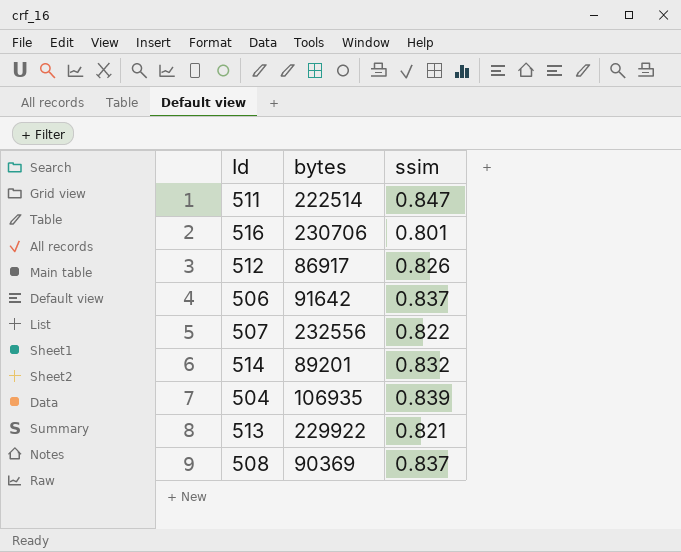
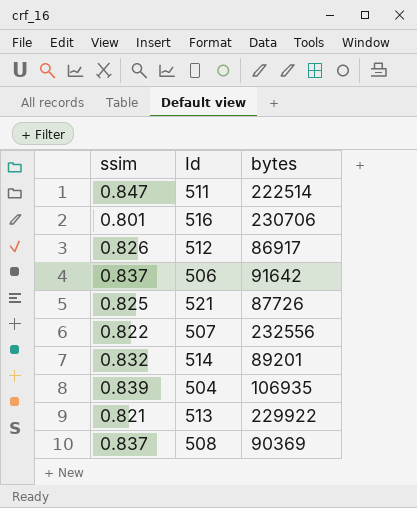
column ssim | position: 3 -> 1
row 521: none -> 0.825 | 87726

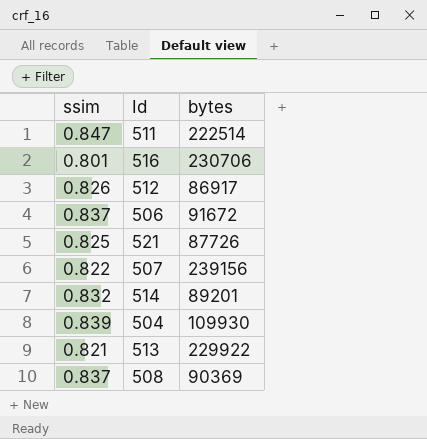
506 | bytes: 91642 -> 91672
507 | bytes: 232556 -> 239156
504 | bytes: 106935 -> 109930

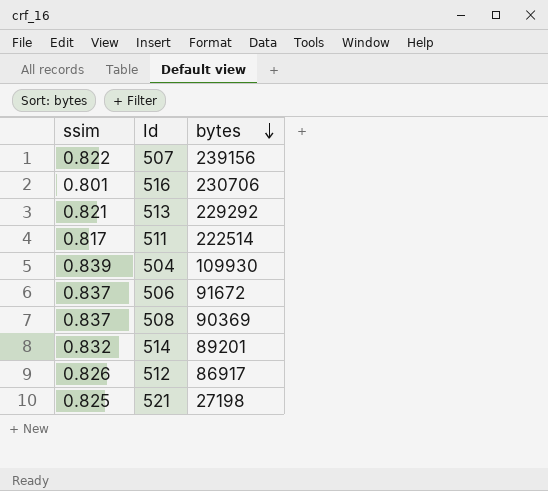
row order: none -> bytes descending
513 | bytes: 229922 -> 229292
511 | ssim: 0.847 -> 0.817
521 | bytes: 87726 -> 27198

